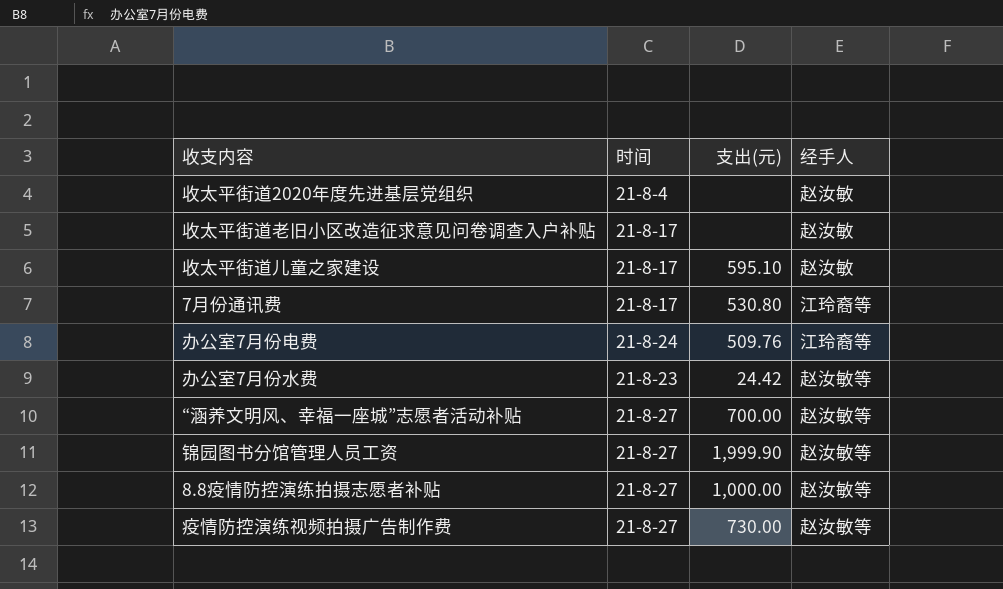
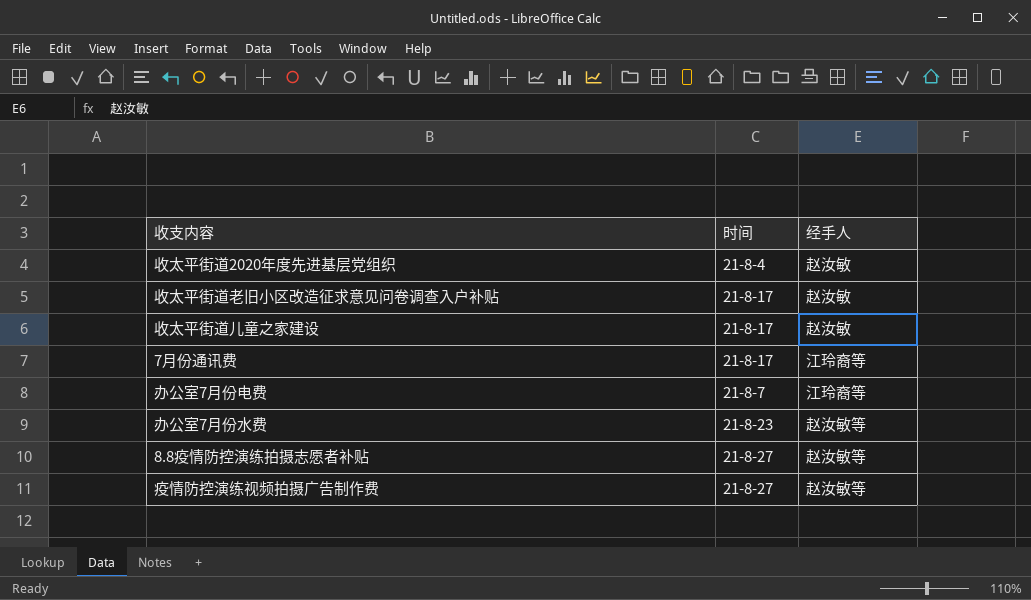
column 支出(元) | position: 3 -> none
row “涵养文明风、幸福一座城”志愿者活动补贴: 21-8-27 | 700.00 | 赵汝敏等 -> none
row 锦园图书分馆管理人员工资: 21-8-27 | 1,999.90 | 赵汝敏等 -> none
办公室7月份电费 | 时间: 21-8-24 -> 21-8-7

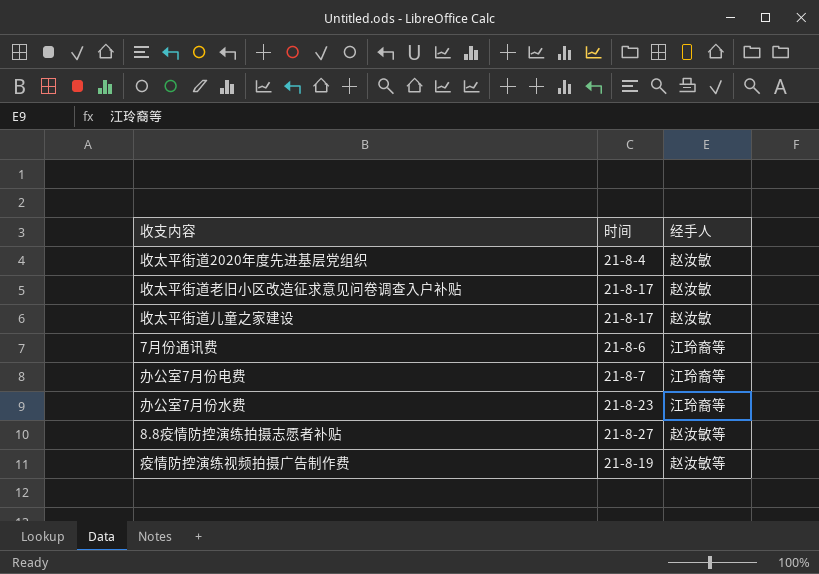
7月份通讯费 | 时间: 21-8-17 -> 21-8-6
办公室7月份水费 | 经手人: 赵汝敏等 -> 江玲裔等
疫情防控演练视频拍摄广告制作费 | 时间: 21-8-27 -> 21-8-19

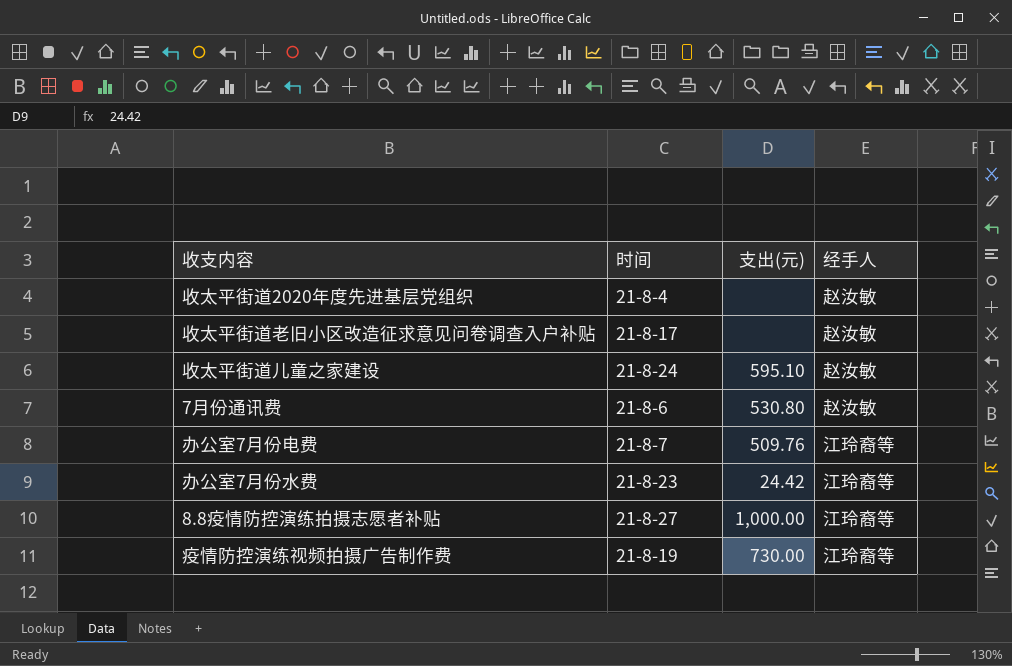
column 支出(元) | position: none -> 3
收太平街道儿童之家建设 | 时间: 21-8-17 -> 21-8-24
7月份通讯费 | 经手人: 江玲裔等 -> 赵汝敏
8.8疫情防控演练拍摄志愿者补贴 | 经手人: 赵汝敏等 -> 江玲裔等
疫情防控演练视频拍摄广告制作费 | 经手人: 赵汝敏等 -> 江玲裔等

